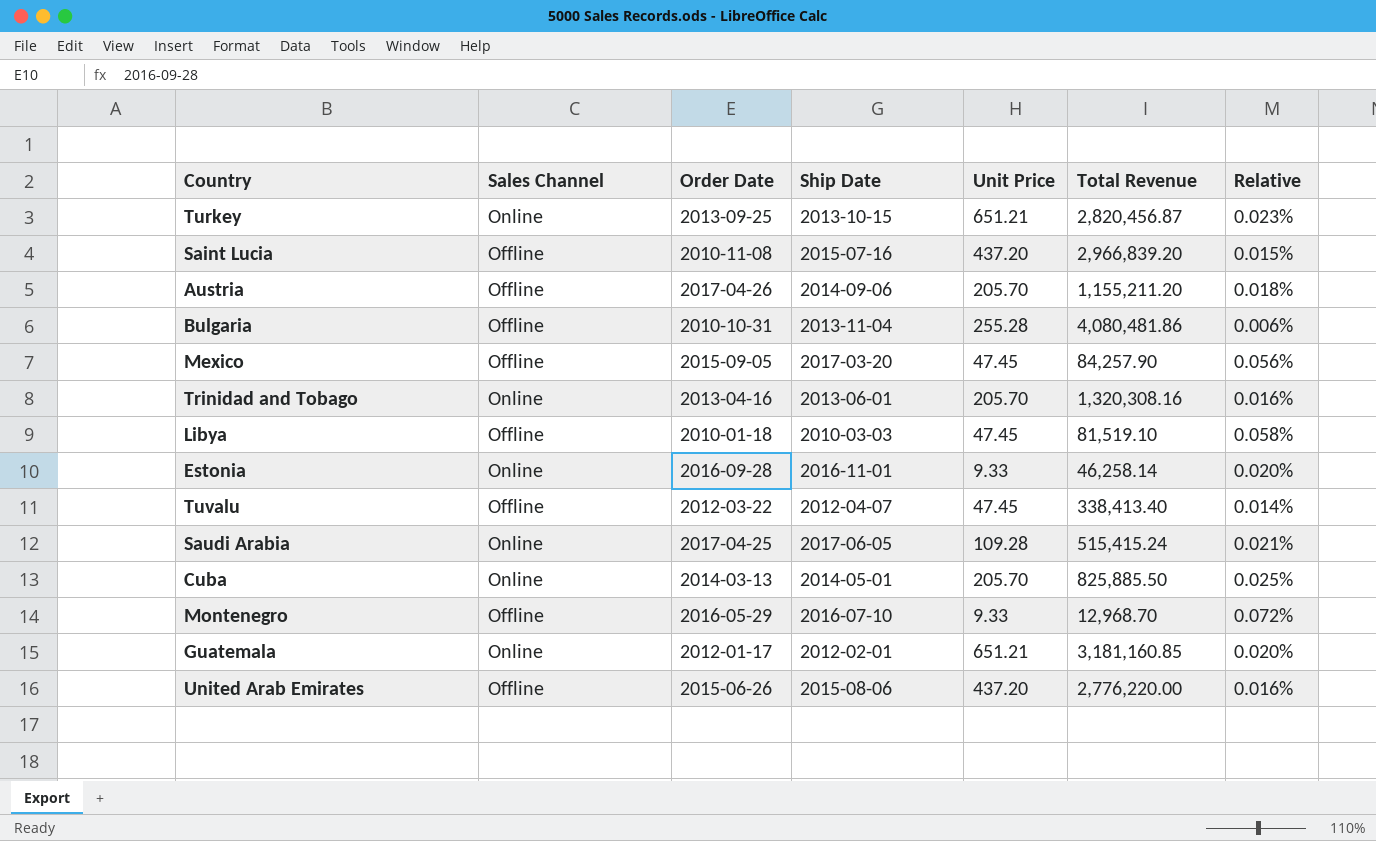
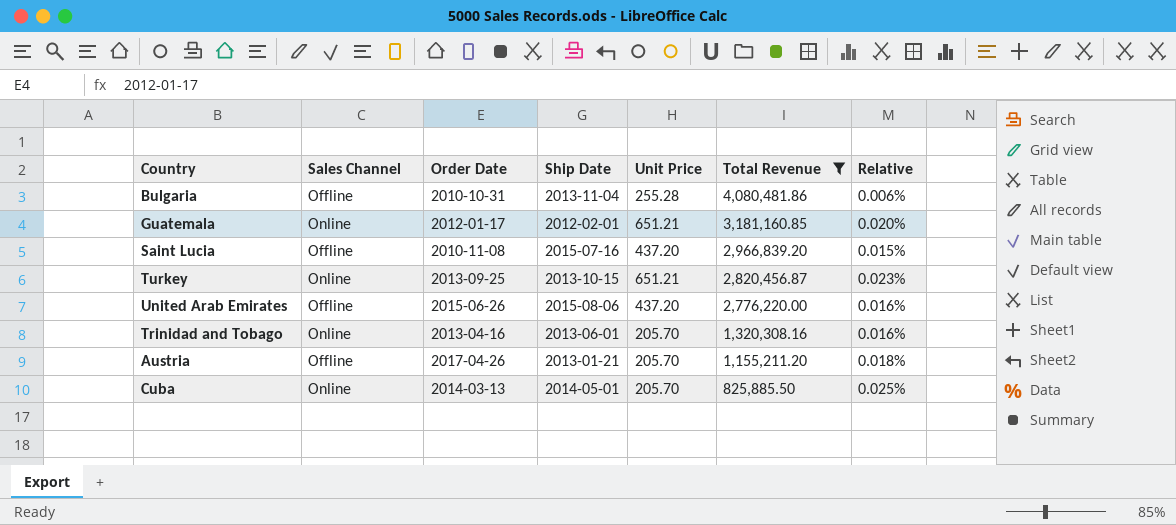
filter: none -> Total Revenue >= 825,885.50
row order: none -> Total Revenue descending
Austria | Ship Date: 2014-09-06 -> 2013-01-21

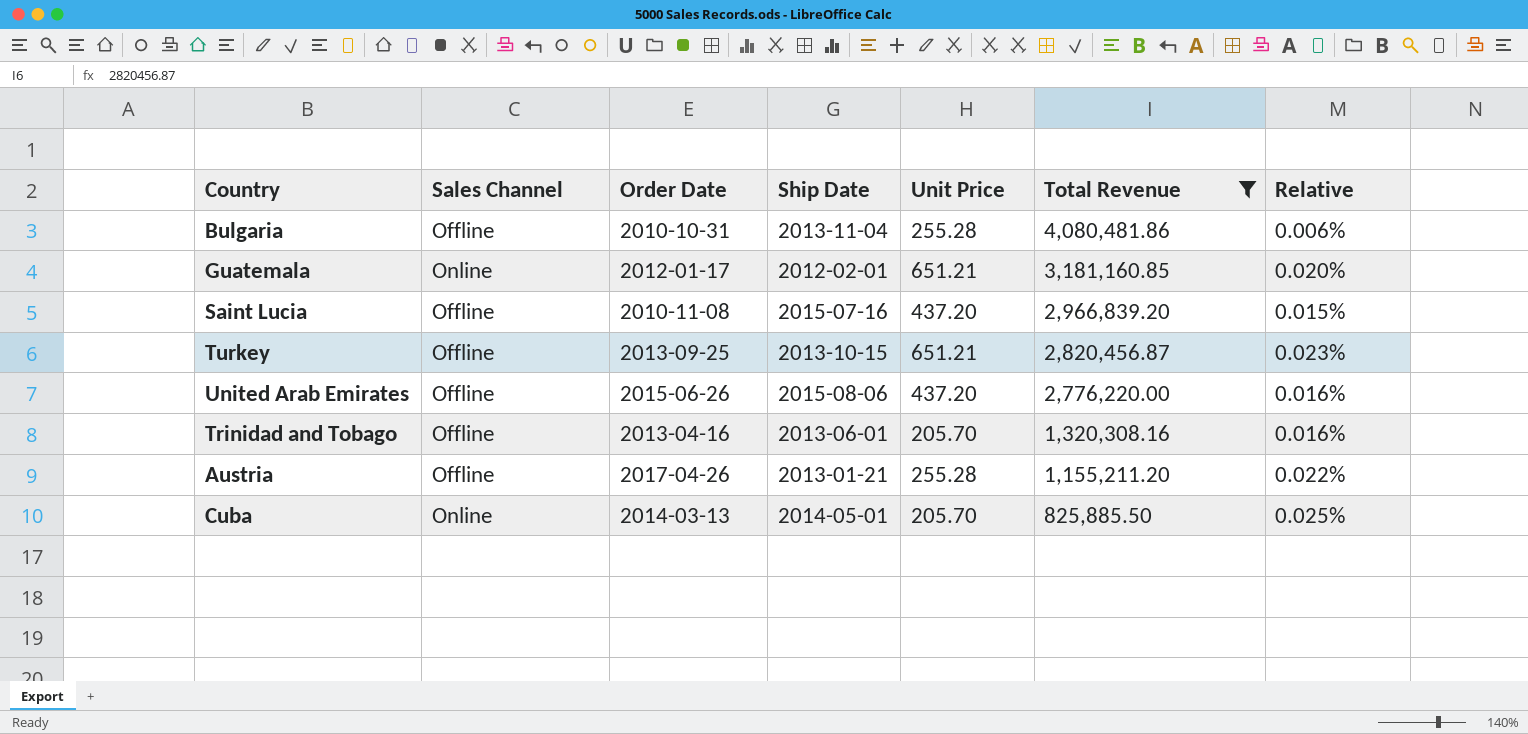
Turkey | Sales Channel: Online -> Offline
Trinidad and Tobago | Sales Channel: Online -> Offline
Austria | Unit Price: 205.70 -> 255.28
Austria | Relative: 0.018% -> 0.022%

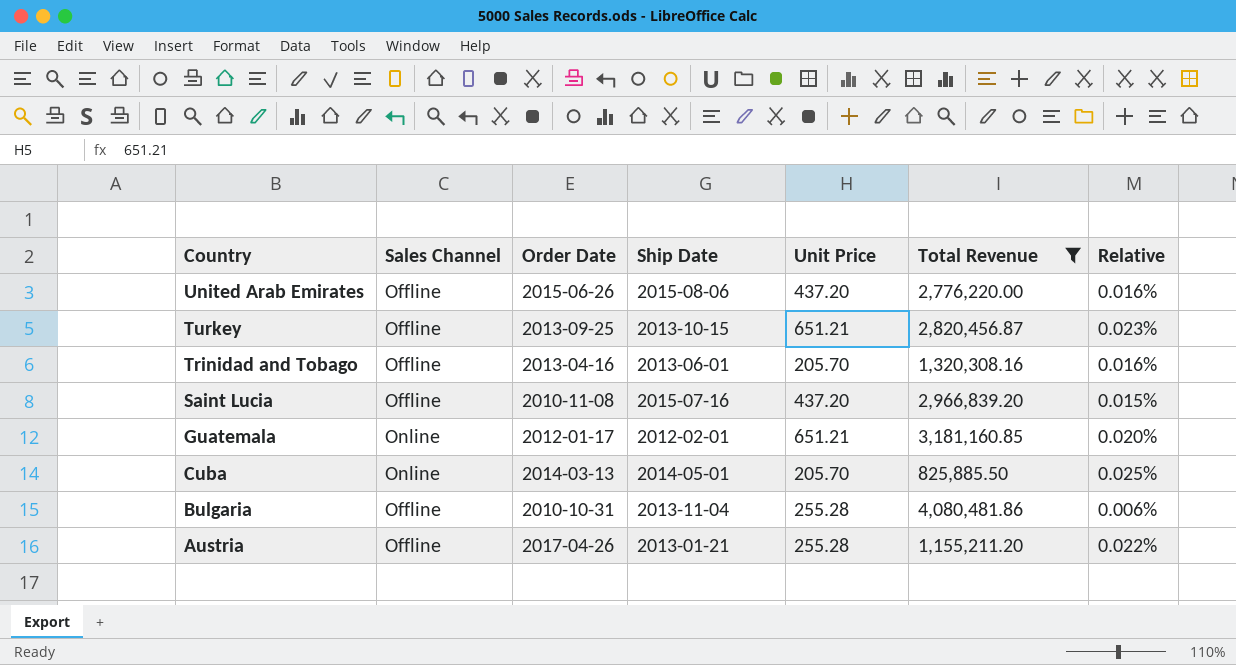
row order: Total Revenue descending -> Country descending

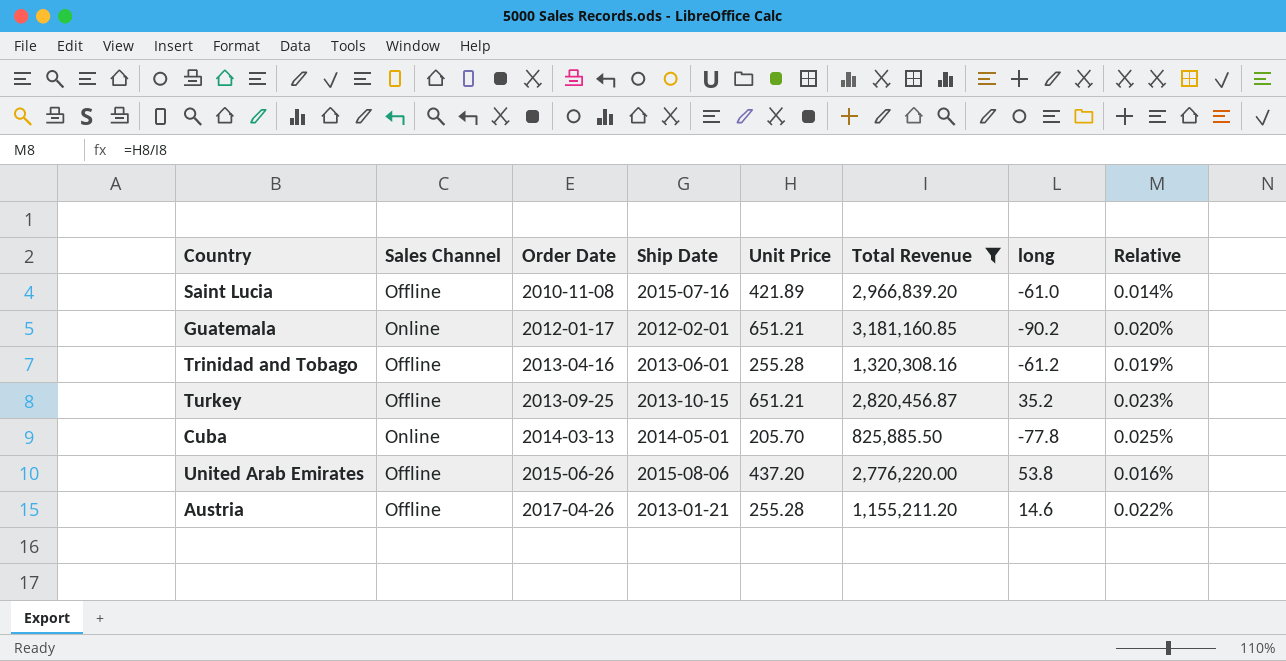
row order: Country descending -> Order Date ascending
column long | position: none -> 7
row Bulgaria: Offline | 2010-10-31 | 2013-11-04 | 255.28 | 4,080,481.86 | 0.006% -> none
Saint Lucia | Unit Price: 437.20 -> 421.89
Saint Lucia | Relative: 0.015% -> 0.014%
Trinidad and Tobago | Unit Price: 205.70 -> 255.28
Trinidad and Tobago | Relative: 0.016% -> 0.019%

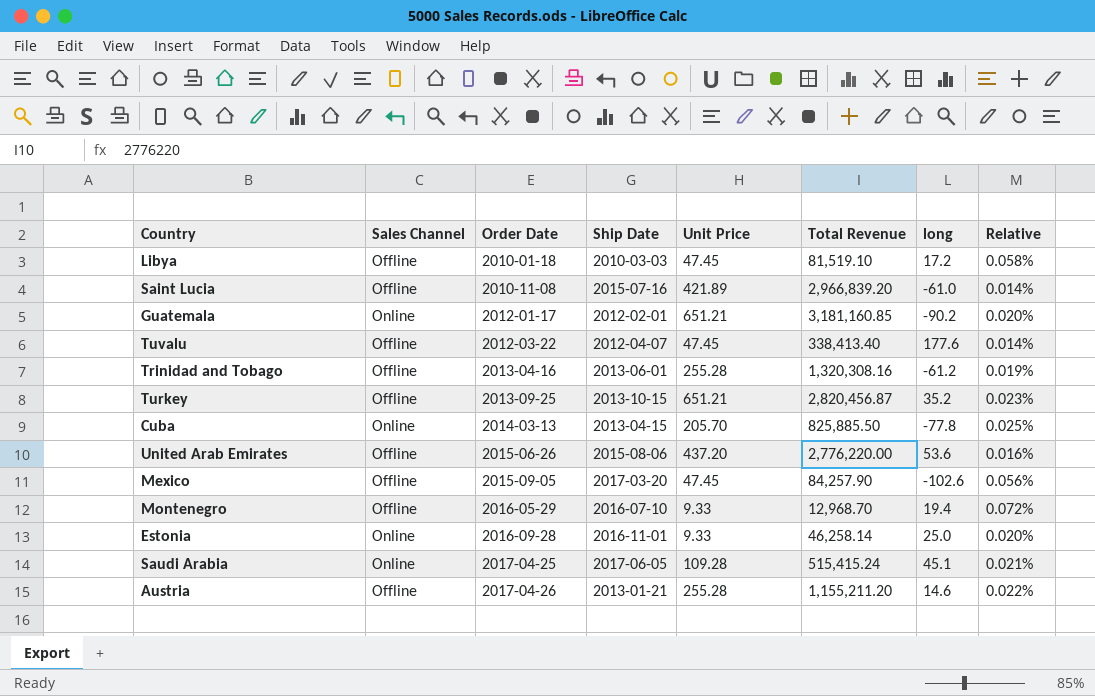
filter: Total Revenue >= 825,885.50 -> none
Cuba | Ship Date: 2014-05-01 -> 2013-04-15
United Arab Emirates | long: 53.8 -> 53.6

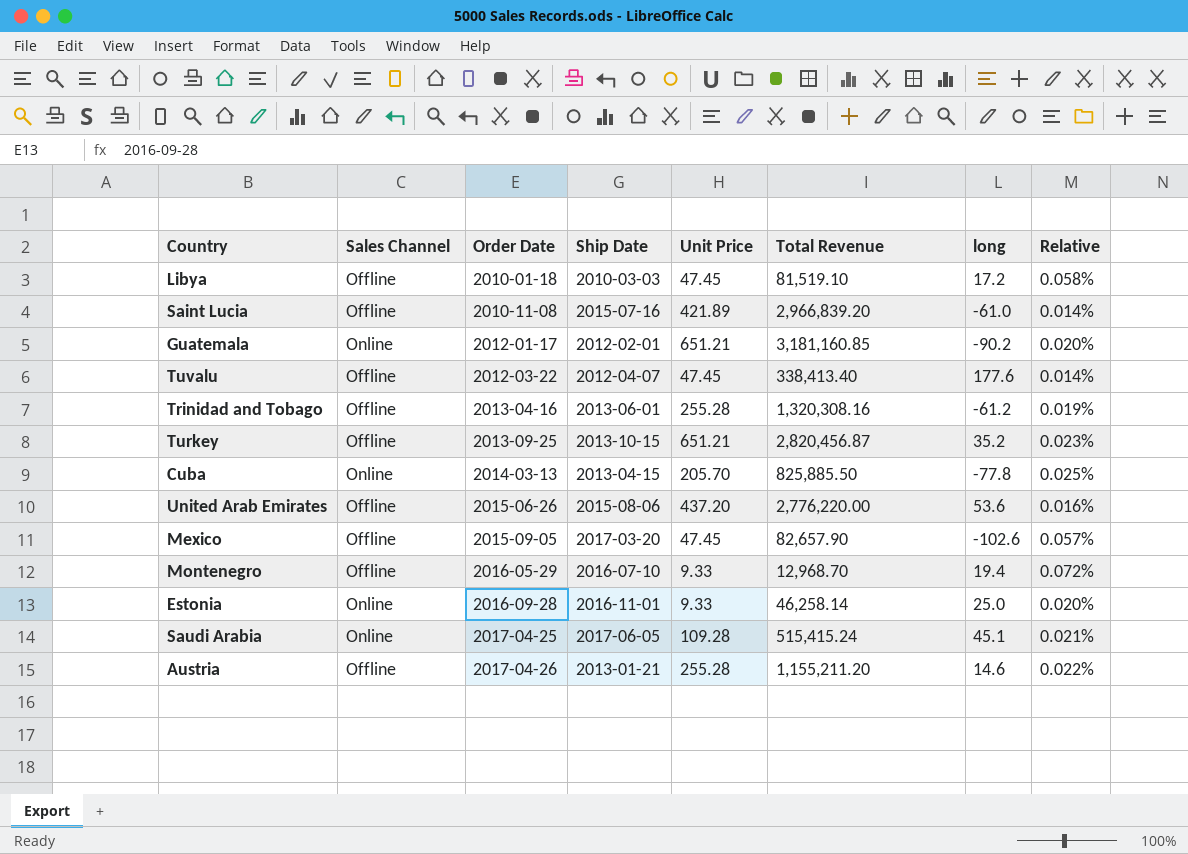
Mexico | Total Revenue: 84,257.90 -> 82,657.90
Mexico | Relative: 0.056% -> 0.057%

